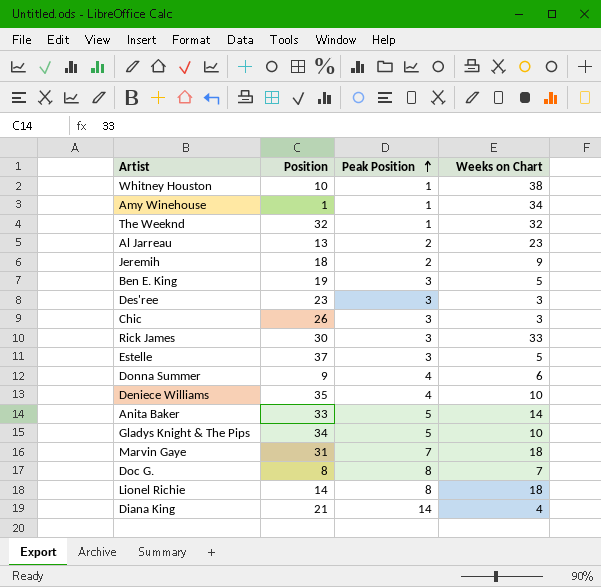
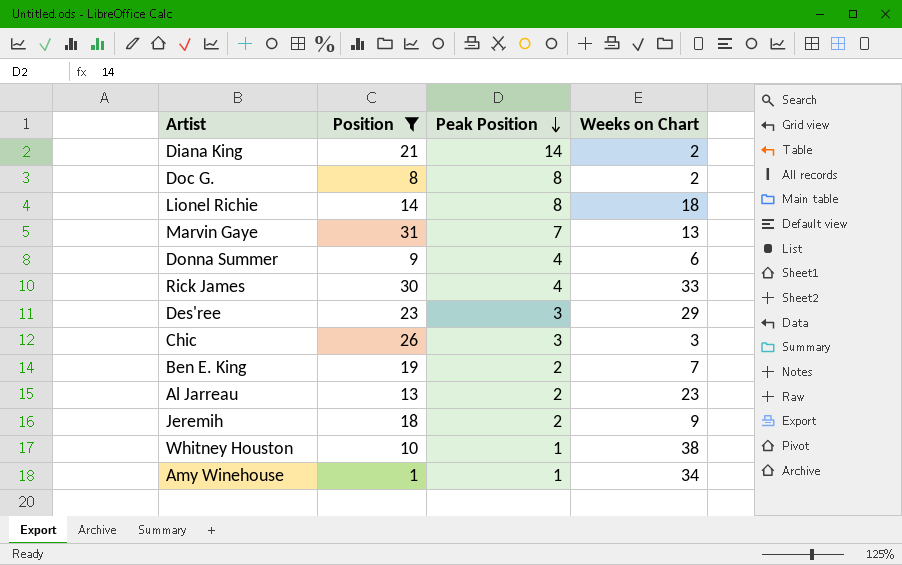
filter: none -> Position <= 31
row order: Peak Position ascending -> Peak Position descending
Diana King | Weeks on Chart: 4 -> 2
Doc G. | Weeks on Chart: 7 -> 2
Marvin Gaye | Weeks on Chart: 18 -> 13
Rick James | Peak Position: 3 -> 4
Des'ree | Weeks on Chart: 3 -> 29
Ben E. King | Peak Position: 3 -> 2
Ben E. King | Weeks on Chart: 5 -> 7

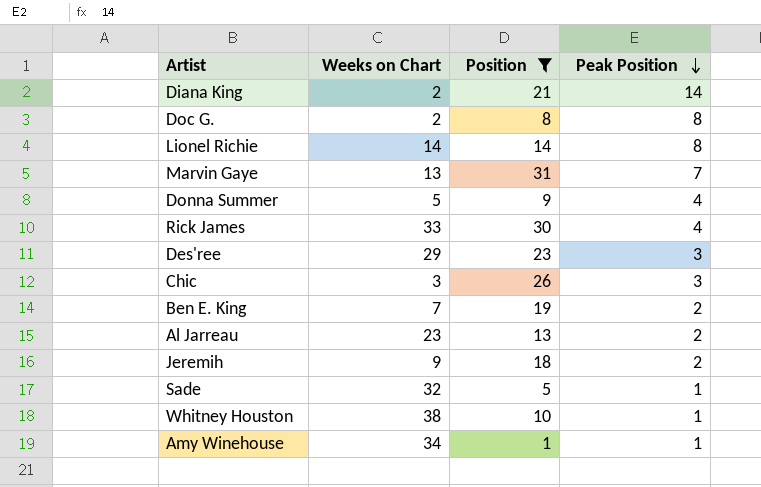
column Weeks on Chart | position: 4 -> 2
Lionel Richie | Weeks on Chart: 18 -> 14
Donna Summer | Weeks on Chart: 6 -> 5
row Sade: none -> 32 | 5 | 1

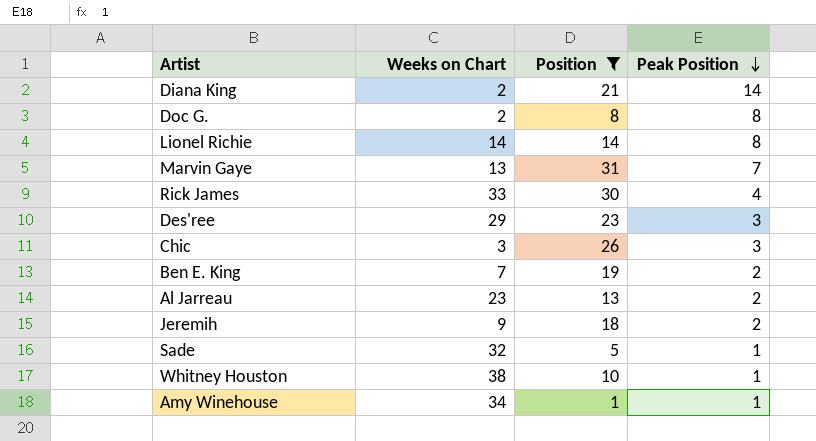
row Donna Summer: 5 | 9 | 4 -> none

